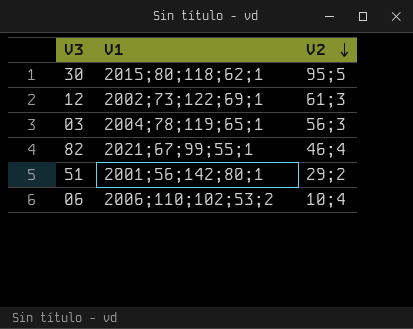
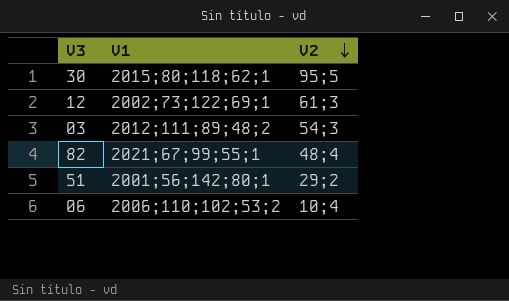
03 | V1: 2004;78;119;65;1 -> 2012;111;89;48;2
03 | V2: 56;3 -> 54;3
82 | V2: 46;4 -> 48;4

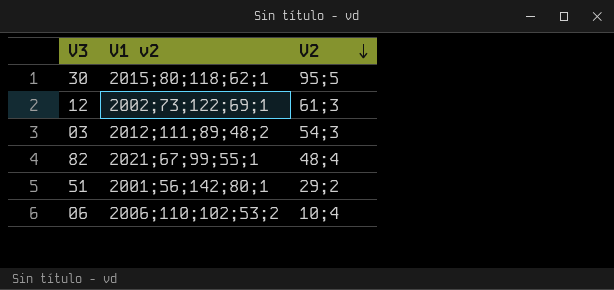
column name: V1 -> V1 v2

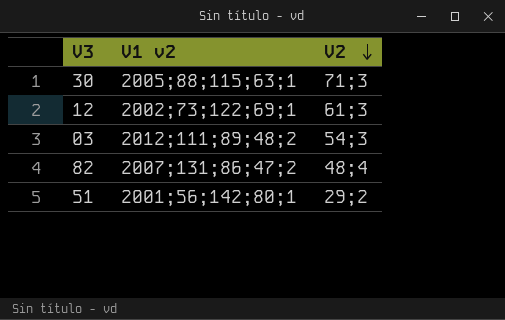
row 06: 2006;110;102;53;2 | 10;4 -> none
30 | V1 v2: 2015;80;118;62;1 -> 2005;88;115;63;1
30 | V2: 95;5 -> 71;3
82 | V1 v2: 2021;67;99;55;1 -> 2007;131;86;47;2

